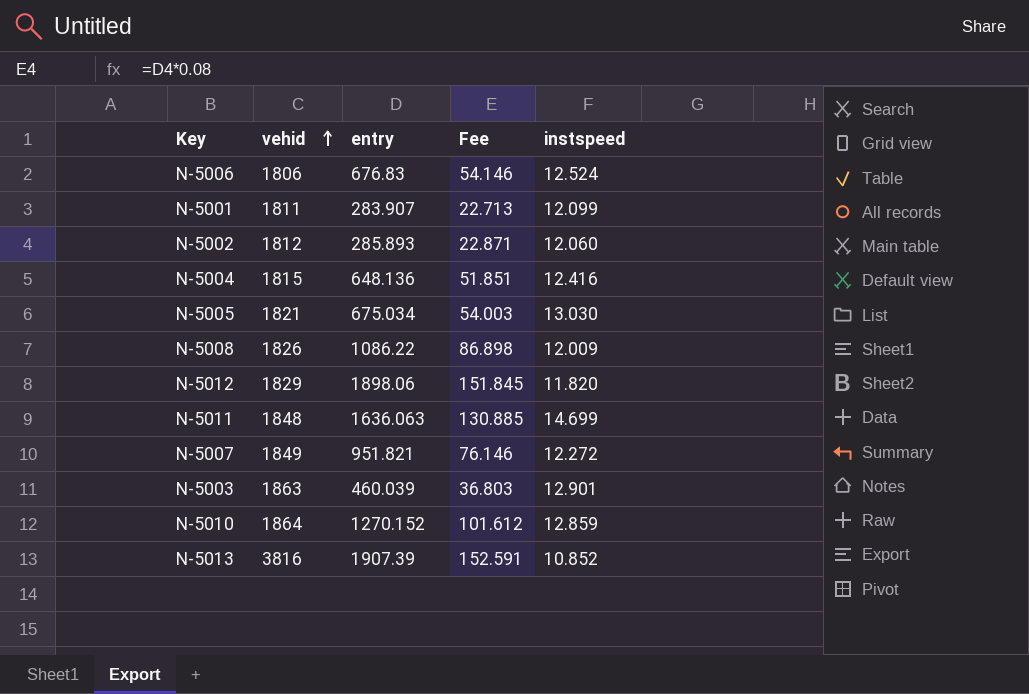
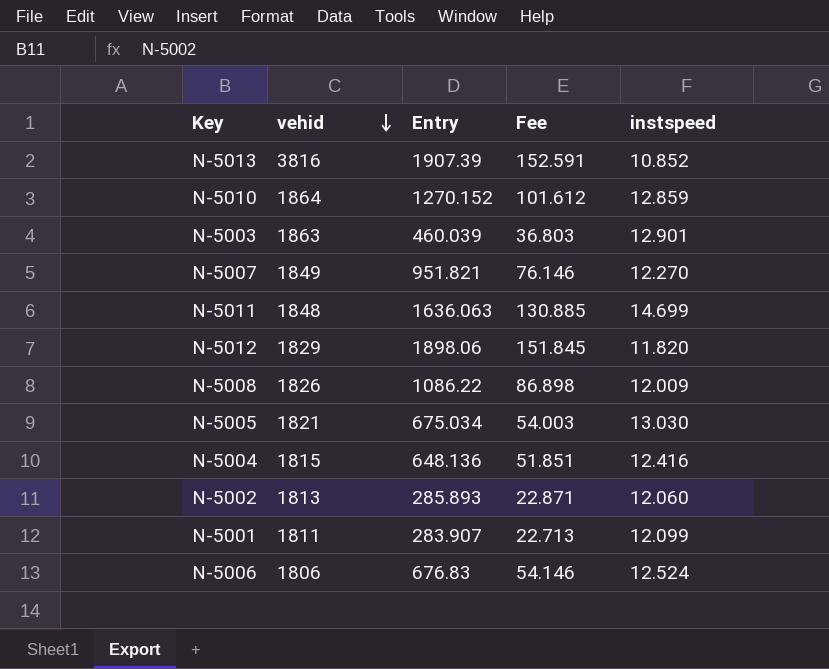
row order: vehid ascending -> vehid descending
column name: entry -> Entry
N-5007 | instspeed: 12.272 -> 12.270
N-5002 | vehid: 1812 -> 1813

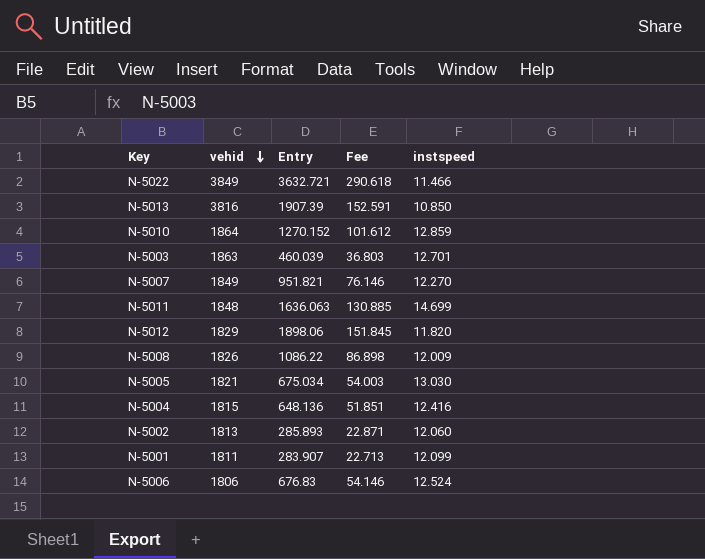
row N-5022: none -> 3849 | 3632.721 | 290.618 | 11.466
N-5013 | instspeed: 10.852 -> 10.850
N-5003 | instspeed: 12.901 -> 12.701

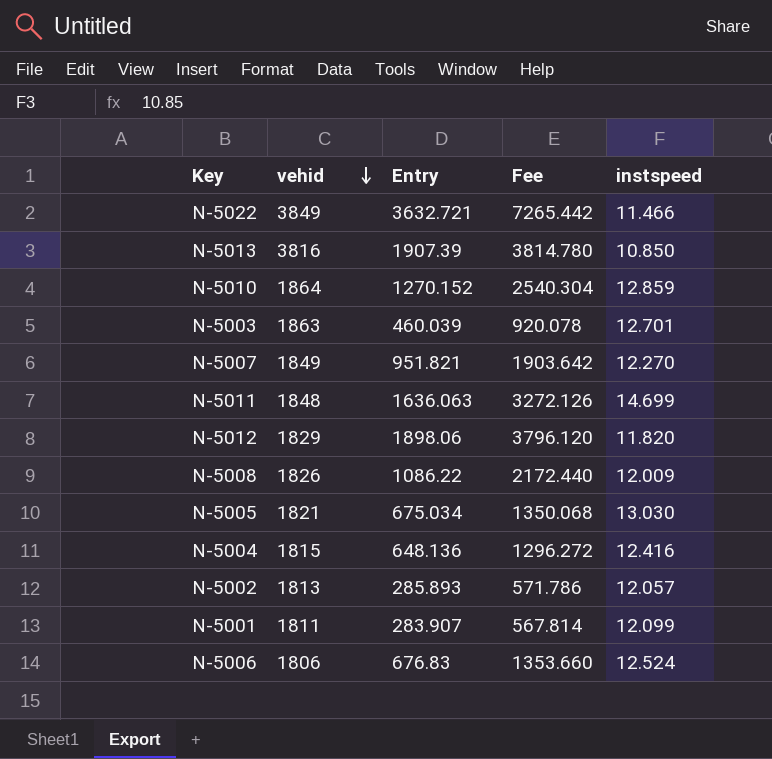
column Fee | formula: [Entry] * 0.08 -> [Entry] * 2
N-5002 | instspeed: 12.060 -> 12.057

